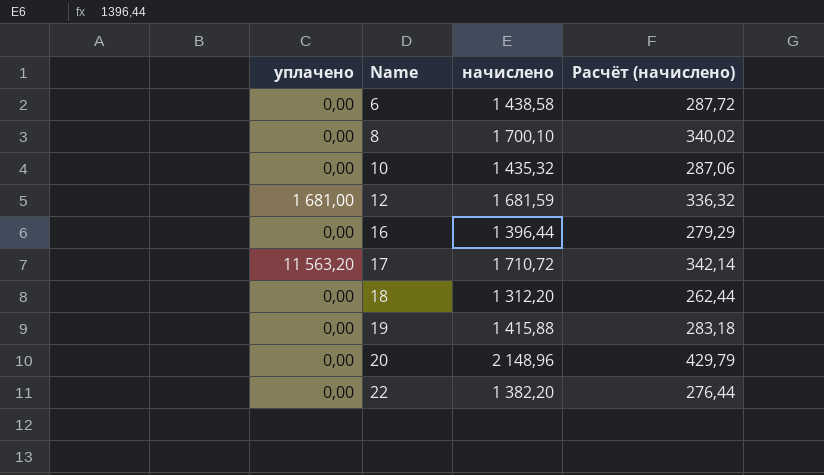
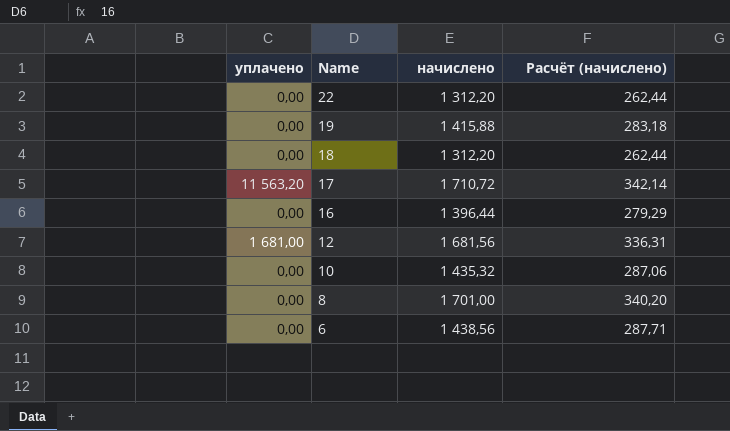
row order: Name ascending -> Name descending
row 20: 0,00 | 2 148,96 | 429,79 -> none
22 | начислено: 1 382,20 -> 1 312,20
22 | Расчёт (начислено): 276,44 -> 262,44
12 | начислено: 1 681,59 -> 1 681,56
12 | Расчёт (начислено): 336,32 -> 336,31
8 | начислено: 1 700,10 -> 1 701,00
8 | Расчёт (начислено): 340,02 -> 340,20
6 | начислено: 1 438,58 -> 1 438,56
6 | Расчёт (начислено): 287,72 -> 287,71

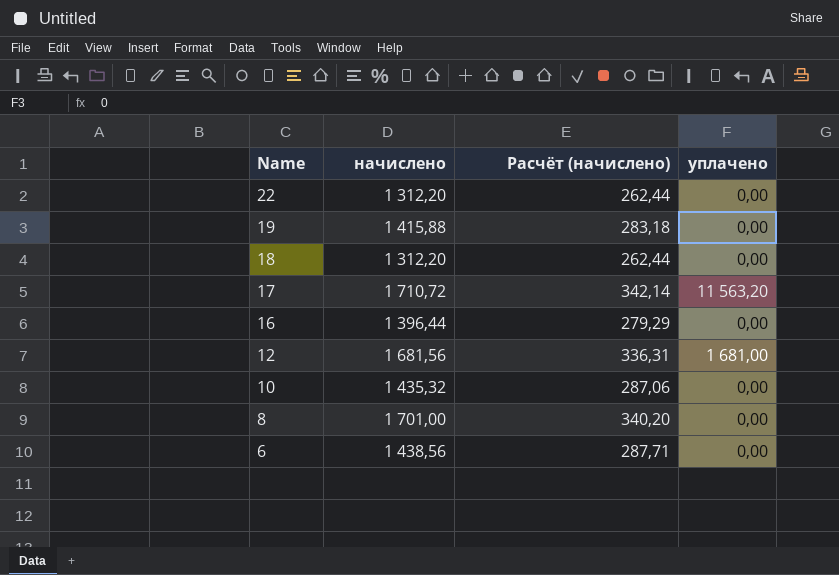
column уплачено | position: 1 -> 4

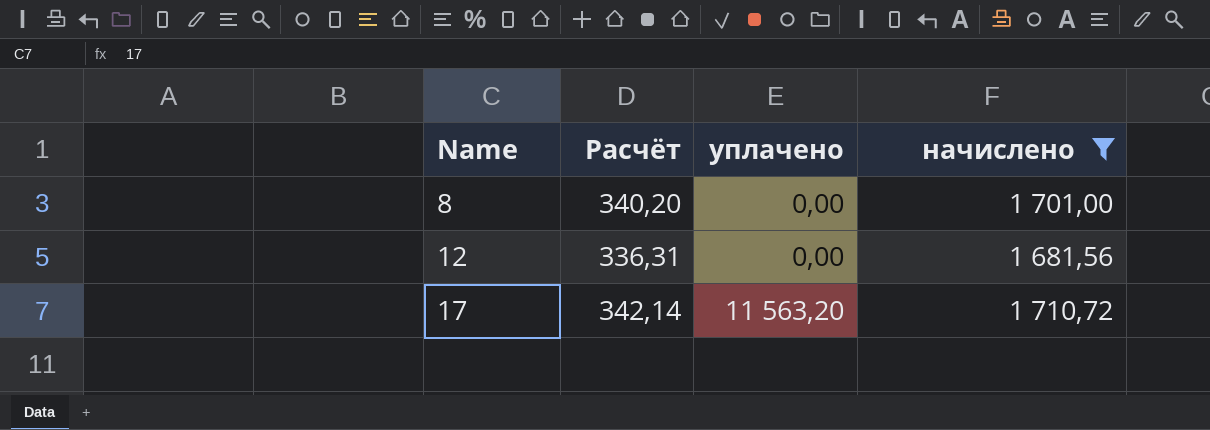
filter: none -> начислено >= 1 681,56
row order: Name descending -> Name ascending
column name: Расчёт (начислено) -> Расчёт
column начислено | position: 2 -> 4
12 | уплачено: 1 681,00 -> 0,00

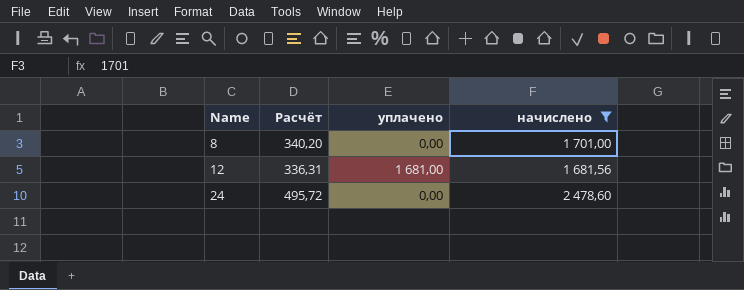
row 17: 342,14 | 11 563,20 | 1 710,72 -> none
12 | уплачено: 0,00 -> 1 681,00
row 24: none -> 495,72 | 0,00 | 2 478,60

